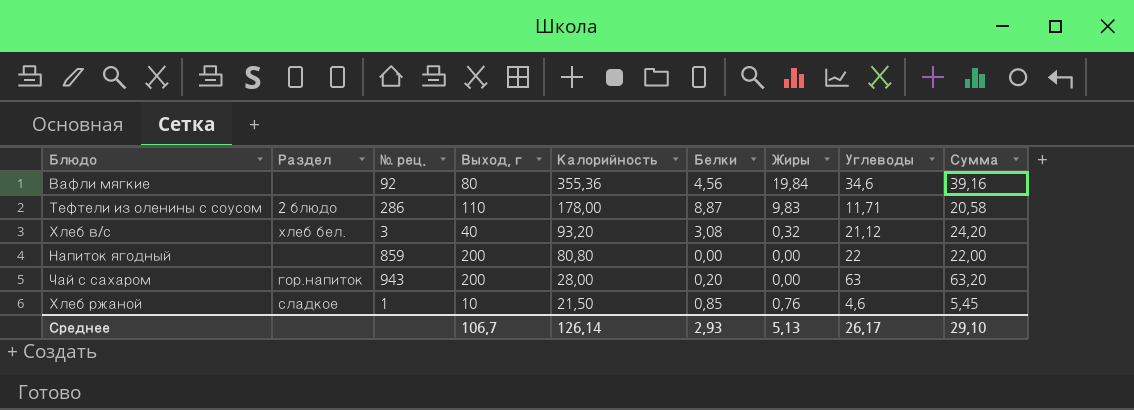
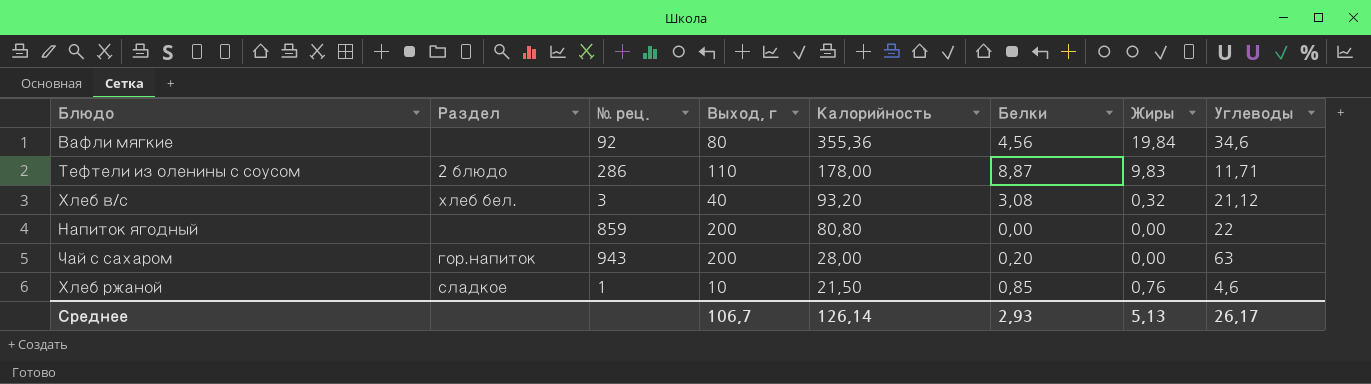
column Сумма | formula: [Белки] + [Углеводы] -> none

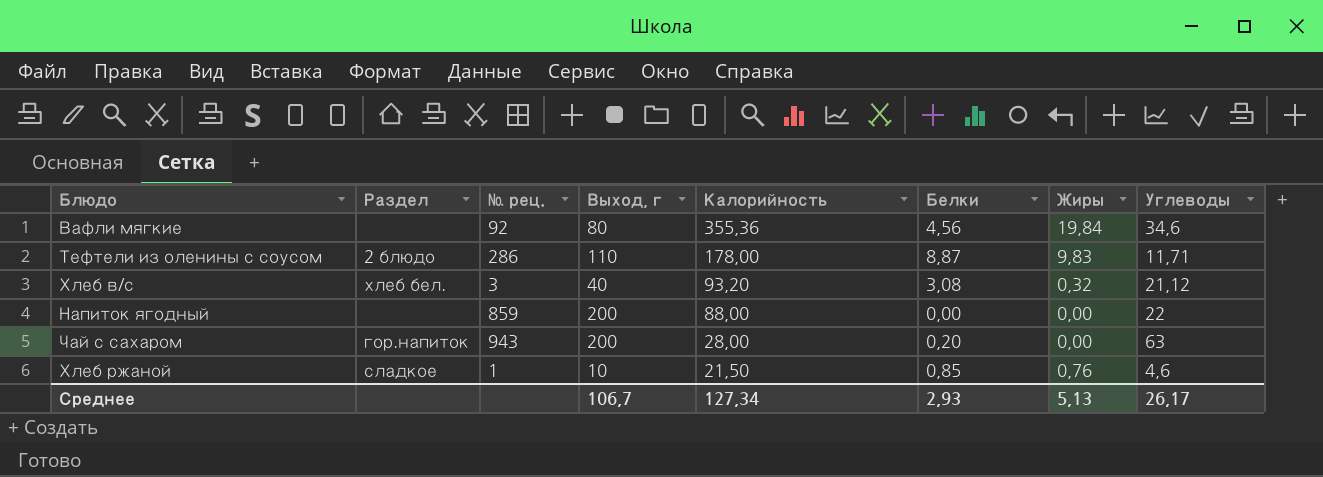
Напиток ягодный | Калорийность: 80,80 -> 88,00
Среднее | Калорийность: 126,14 -> 127,34

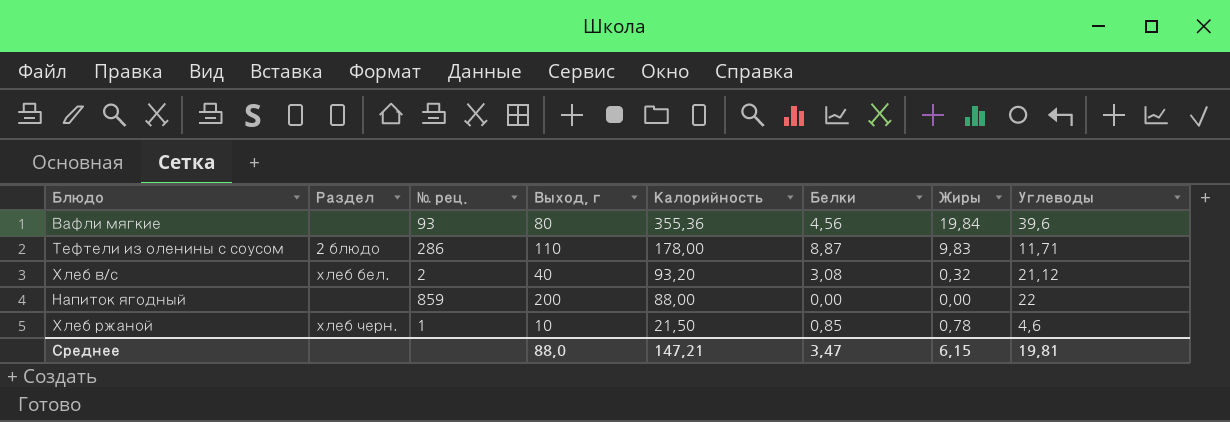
row Чай с сахаром: гор.напиток | 943 | 200 | 28,00 | 0,20 | 0,00 | 63 -> none
Вафли мягкие | № рец.: 92 -> 93
Вафли мягкие | Углеводы: 34,6 -> 39,6
Хлеб в/с | № рец.: 3 -> 2
Хлеб ржаной | Раздел: сладкое -> хлеб черн.
Хлеб ржаной | Жиры: 0,76 -> 0,78
Среднее | Выход, г: 106,7 -> 88,0
Среднее | Калорийность: 127,34 -> 147,21
Среднее | Белки: 2,93 -> 3,47
Среднее | Жиры: 5,13 -> 6,15
Среднее | Углеводы: 26,17 -> 19,81

